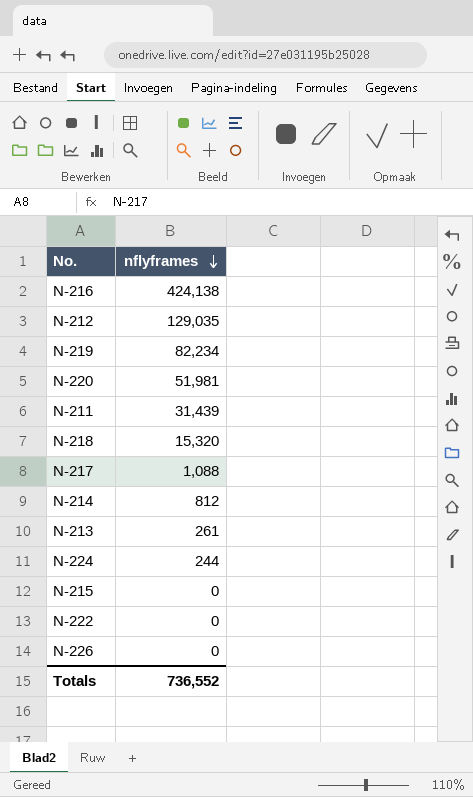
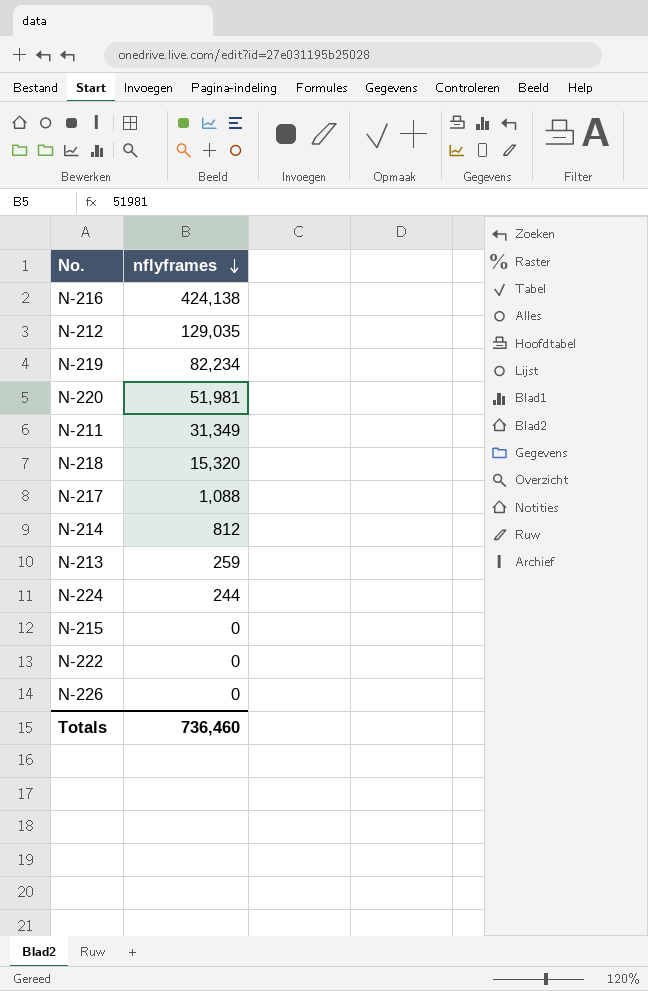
N-211 | nflyframes: 31,439 -> 31,349
N-213 | nflyframes: 261 -> 259
Totals | nflyframes: 736,552 -> 736,460

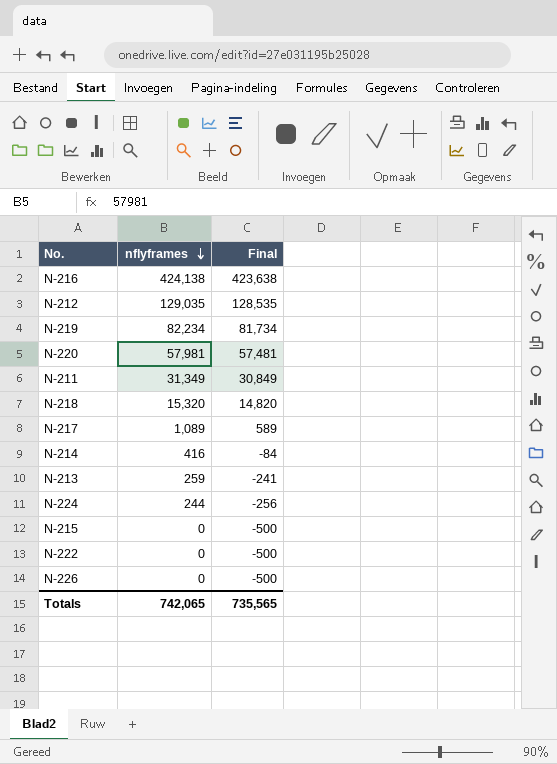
column Final | formula: none -> [nflyframes] - 500
N-220 | nflyframes: 51,981 -> 57,981
N-217 | nflyframes: 1,088 -> 1,089
N-214 | nflyframes: 812 -> 416
Totals | nflyframes: 736,460 -> 742,065

